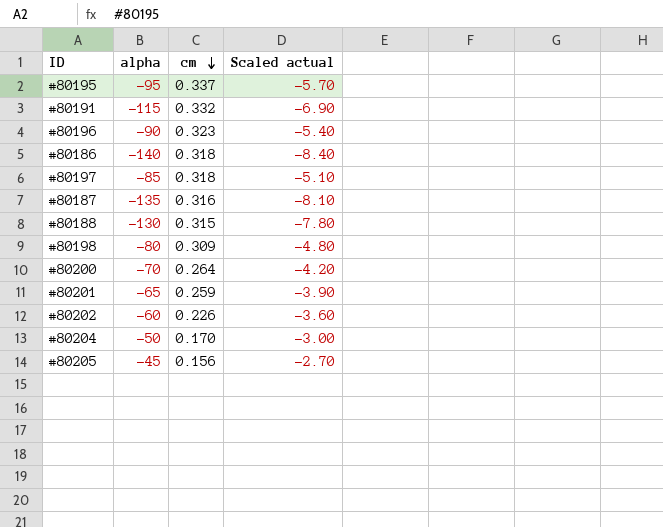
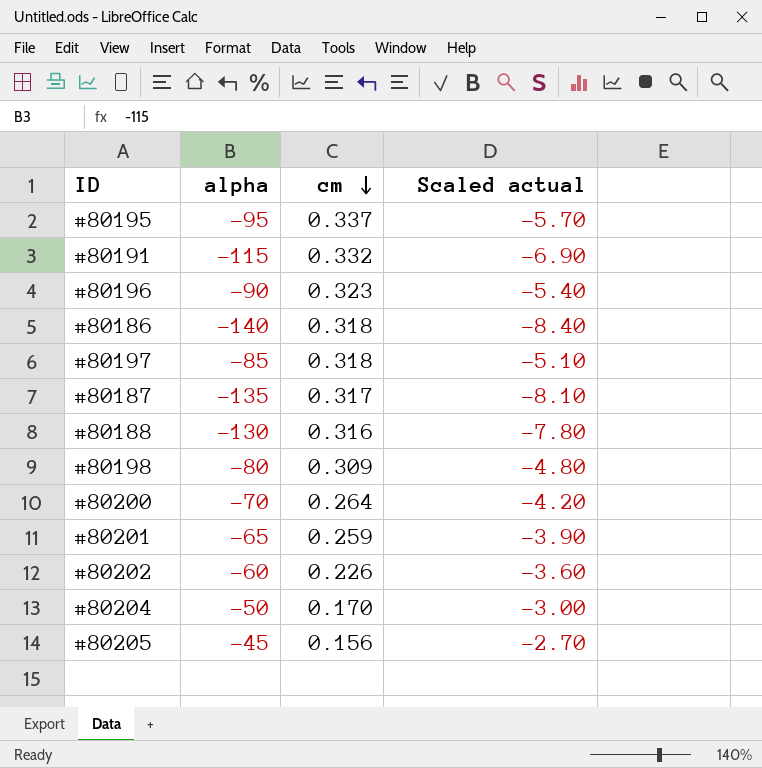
#80187 | cm: 0.316 -> 0.317
#80188 | cm: 0.315 -> 0.316

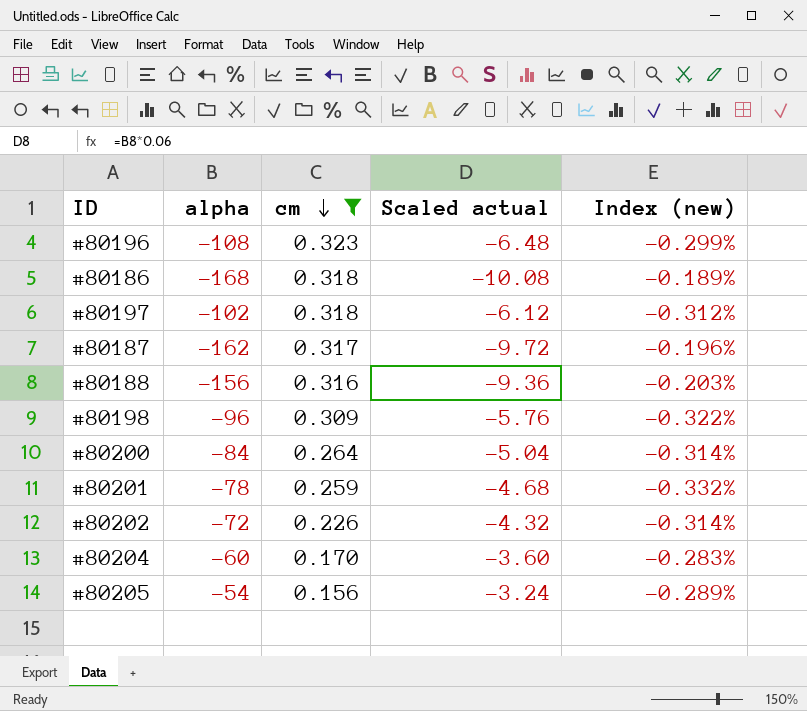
filter: none -> cm <= 0.323
column Index (new) | formula: none -> [cm] / [alpha]
#80196 | alpha: -90 -> -108
#80196 | Scaled actual: -5.40 -> -6.48
#80186 | alpha: -140 -> -168
#80186 | Scaled actual: -8.40 -> -10.08
#80197 | alpha: -85 -> -102
#80197 | Scaled actual: -5.10 -> -6.12
#80187 | alpha: -135 -> -162
#80187 | Scaled actual: -8.10 -> -9.72
#80188 | alpha: -130 -> -156
#80188 | Scaled actual: -7.80 -> -9.36
#80198 | alpha: -80 -> -96
#80198 | Scaled actual: -4.80 -> -5.76
#80200 | alpha: -70 -> -84
#80200 | Scaled actual: -4.20 -> -5.04
#80201 | alpha: -65 -> -78
#80201 | Scaled actual: -3.90 -> -4.68
#80202 | alpha: -60 -> -72
#80202 | Scaled actual: -3.60 -> -4.32
#80204 | alpha: -50 -> -60
#80204 | Scaled actual: -3.00 -> -3.60
#80205 | alpha: -45 -> -54
#80205 | Scaled actual: -2.70 -> -3.24

